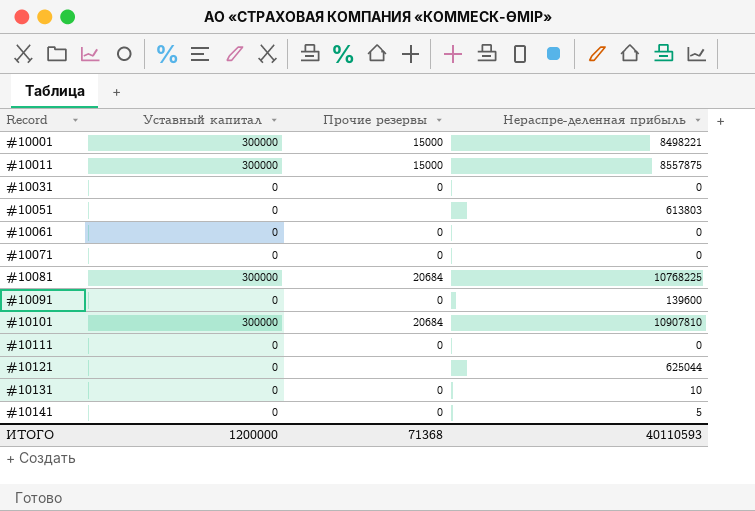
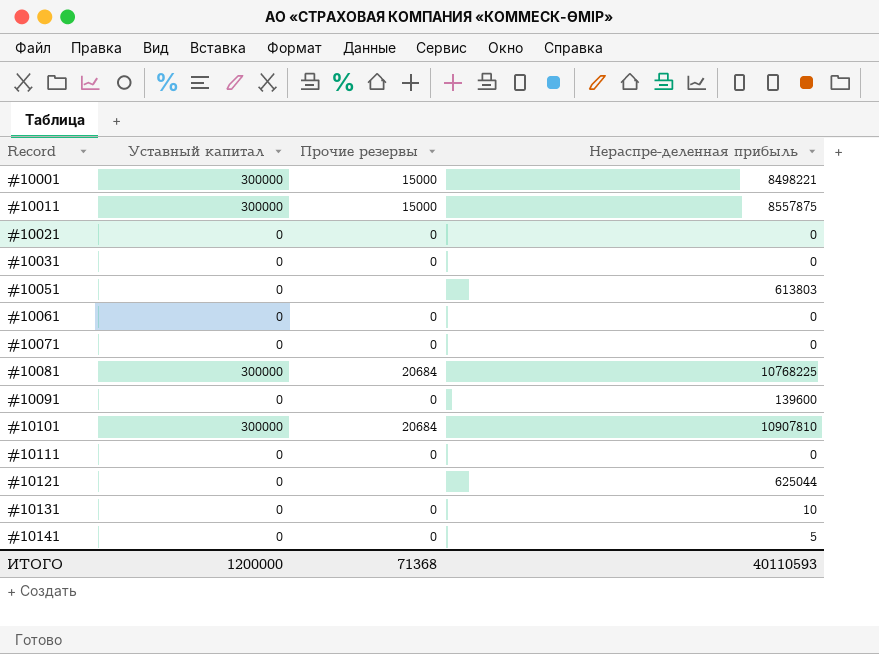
row #10021: none -> 0 | 0 | 0

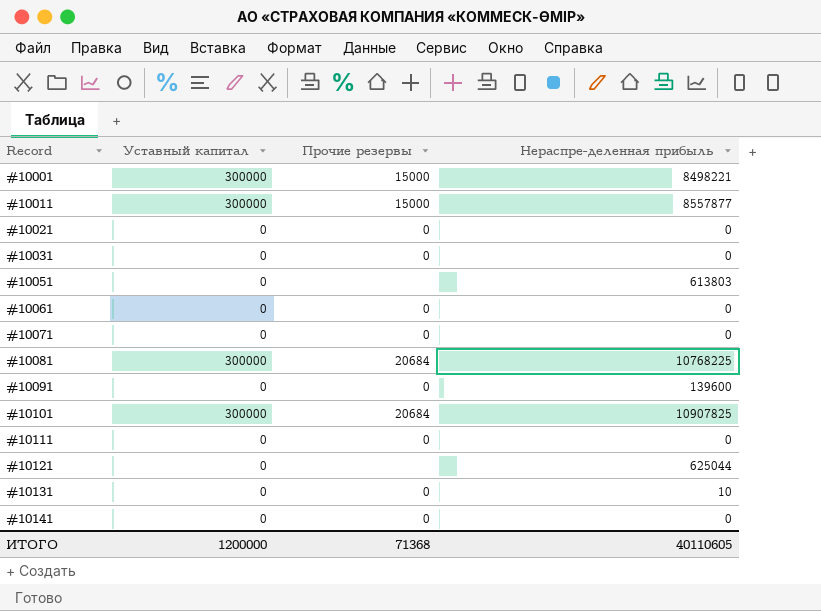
#10011 | Нераспре-деленная прибыль: 8557875 -> 8557877
#10101 | Нераспре-деленная прибыль: 10907810 -> 10907825
#10141 | Нераспре-деленная прибыль: 5 -> 0
ИТОГО | Нераспре-деленная прибыль: 40110593 -> 40110605

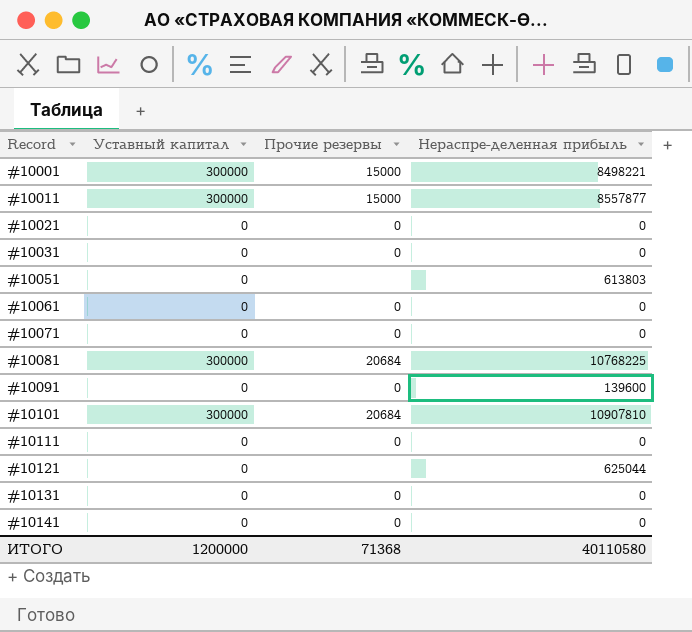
#10101 | Нераспре-деленная прибыль: 10907825 -> 10907810
#10131 | Нераспре-деленная прибыль: 10 -> 0
ИТОГО | Нераспре-деленная прибыль: 40110605 -> 40110580

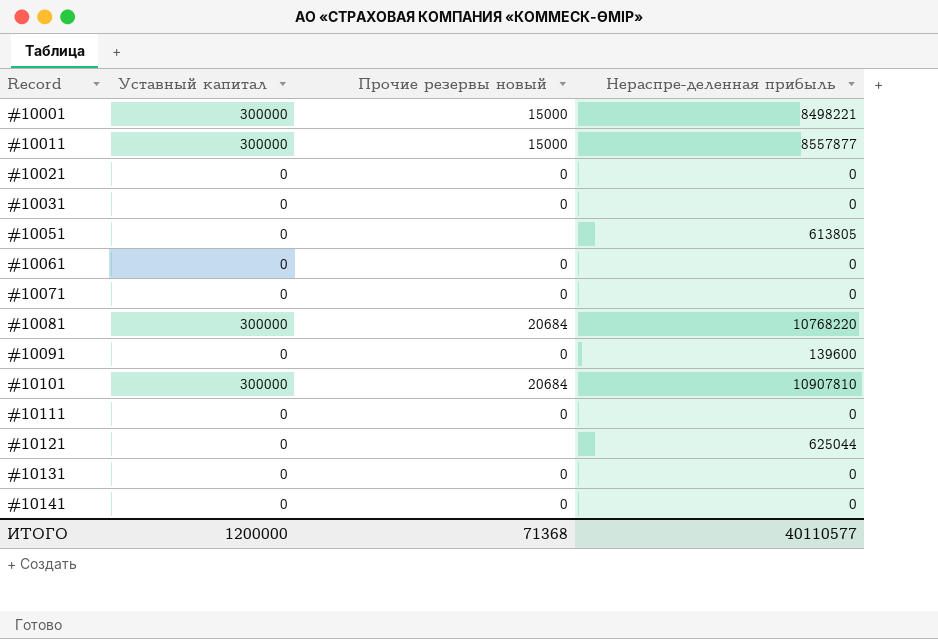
column name: Прочие резервы -> Прочие резервы новый
#10051 | Нераспре-деленная прибыль: 613803 -> 613805
#10081 | Нераспре-деленная прибыль: 10768225 -> 10768220
ИТОГО | Нераспре-деленная прибыль: 40110580 -> 40110577

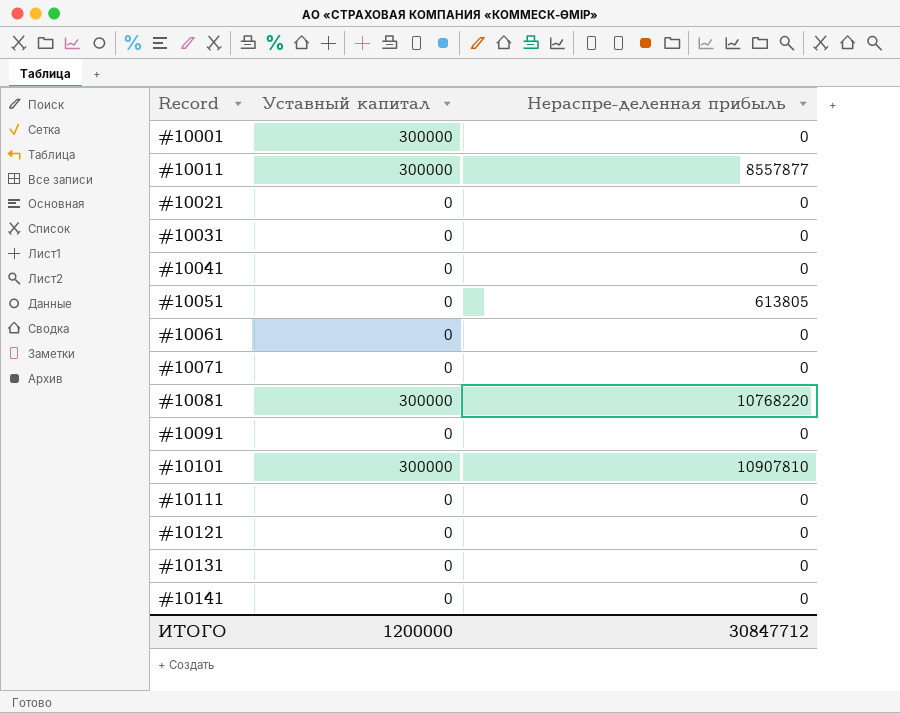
column Прочие резервы новый | position: 3 -> none
#10001 | Нераспре-деленная прибыль: 8498221 -> 0
row #10041: none -> 0 | 0
#10091 | Нераспре-деленная прибыль: 139600 -> 0
#10121 | Нераспре-деленная прибыль: 625044 -> 0
ИТОГО | Нераспре-деленная прибыль: 40110577 -> 30847712

